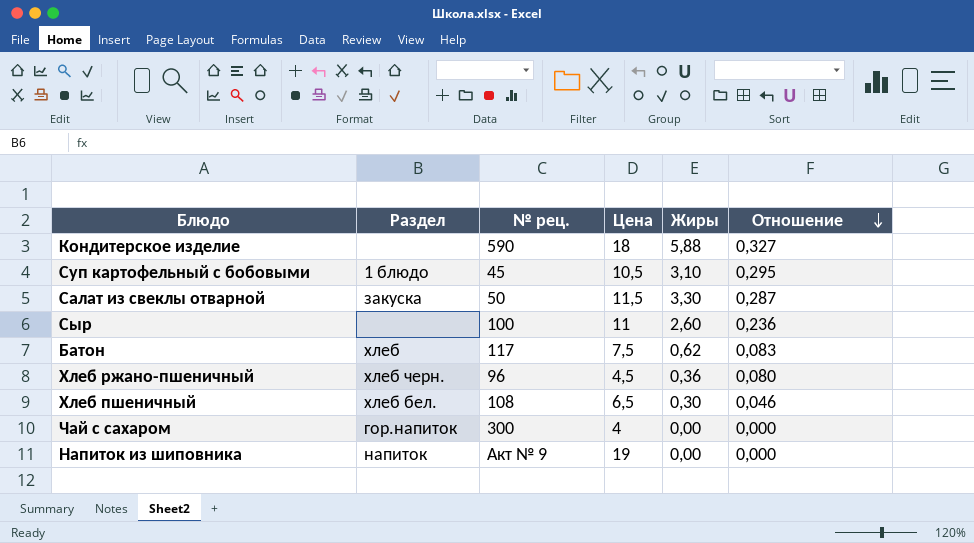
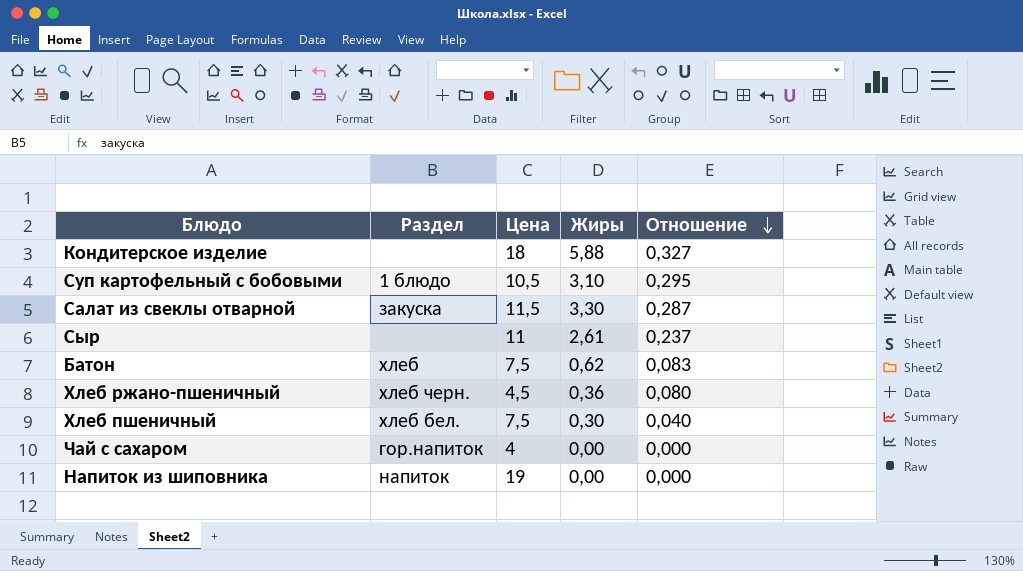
column № рец. | position: 3 -> none
Сыр | Жиры: 2,60 -> 2,61
Сыр | Отношение: 0,236 -> 0,237
Хлеб пшеничный | Цена: 6,5 -> 7,5
Хлеб пшеничный | Отношение: 0,046 -> 0,040

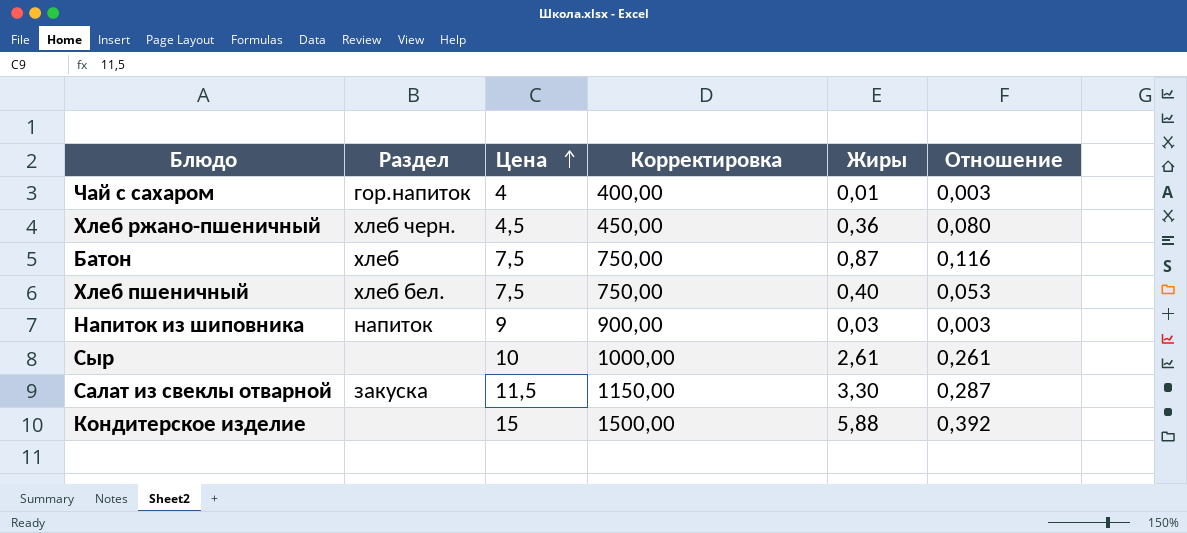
row order: Отношение descending -> Цена ascending
column Корректировка | formula: none -> [Цена] * 100
row Суп картофельный с бобовыми: 1 блюдо | 10,5 | 3,10 | 0,295 -> none
Чай с сахаром | Жиры: 0,00 -> 0,01
Чай с сахаром | Отношение: 0,000 -> 0,003
Батон | Жиры: 0,62 -> 0,87
Батон | Отношение: 0,083 -> 0,116
Хлеб пшеничный | Жиры: 0,30 -> 0,40
Хлеб пшеничный | Отношение: 0,040 -> 0,053
Напиток из шиповника | Цена: 19 -> 9
Напиток из шиповника | Жиры: 0,00 -> 0,03
Напиток из шиповника | Отношение: 0,000 -> 0,003
Сыр | Цена: 11 -> 10
Сыр | Отношение: 0,237 -> 0,261
Кондитерское изделие | Цена: 18 -> 15
Кондитерское изделие | Отношение: 0,327 -> 0,392

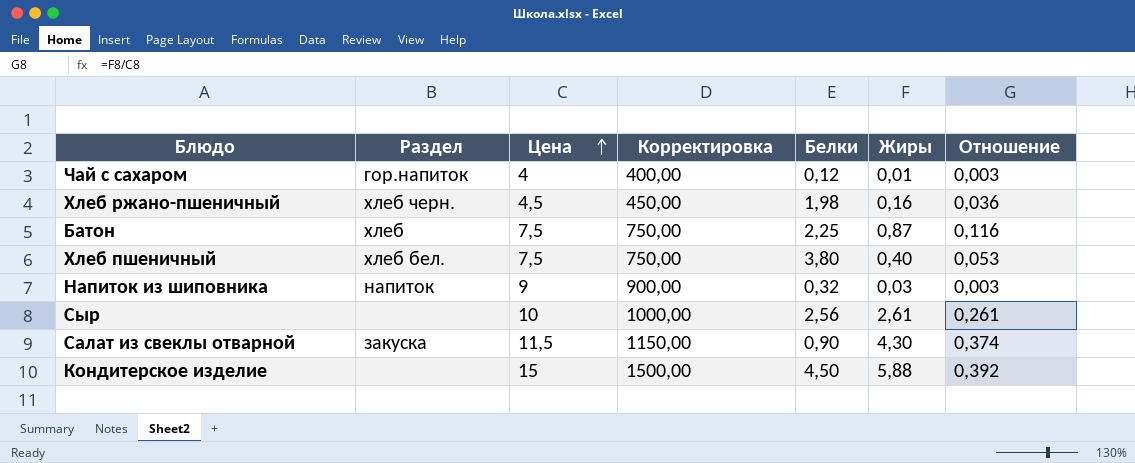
column Белки | position: none -> 5
Хлеб ржано-пшеничный | Жиры: 0,36 -> 0,16
Хлеб ржано-пшеничный | Отношение: 0,080 -> 0,036
Салат из свеклы отварной | Жиры: 3,30 -> 4,30
Салат из свеклы отварной | Отношение: 0,287 -> 0,374

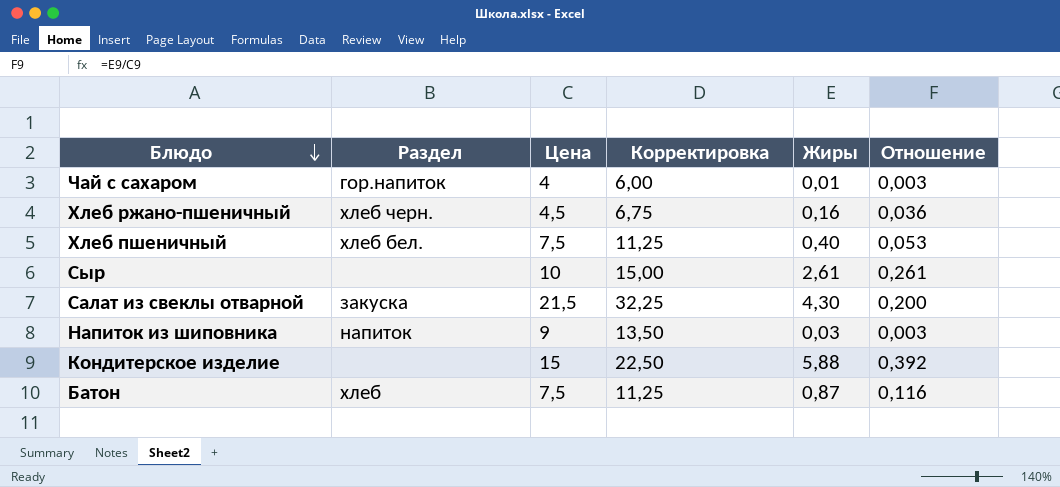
row order: Цена ascending -> Блюдо descending
column Белки | position: 5 -> none
column Корректировка | formula: [Цена] * 100 -> [Цена] * 1,5
Салат из свеклы отварной | Цена: 11,5 -> 21,5
Салат из свеклы отварной | Отношение: 0,374 -> 0,200

